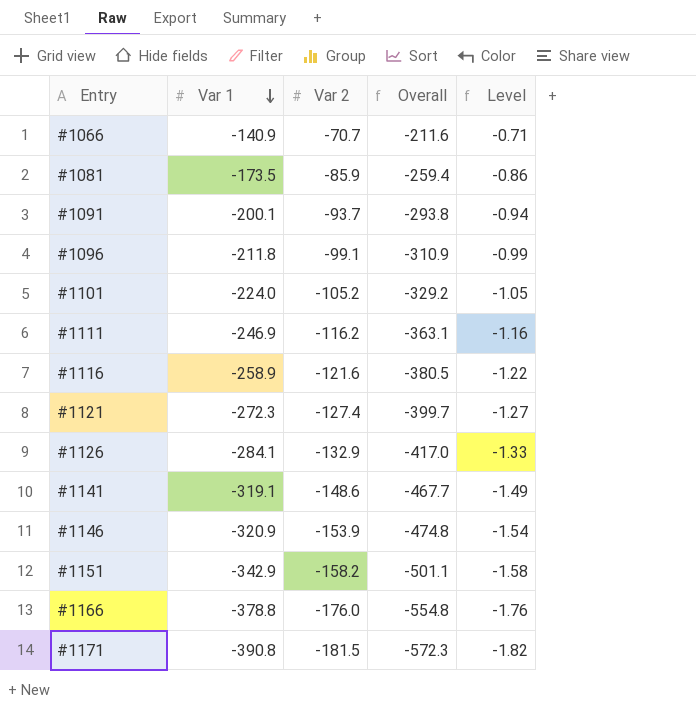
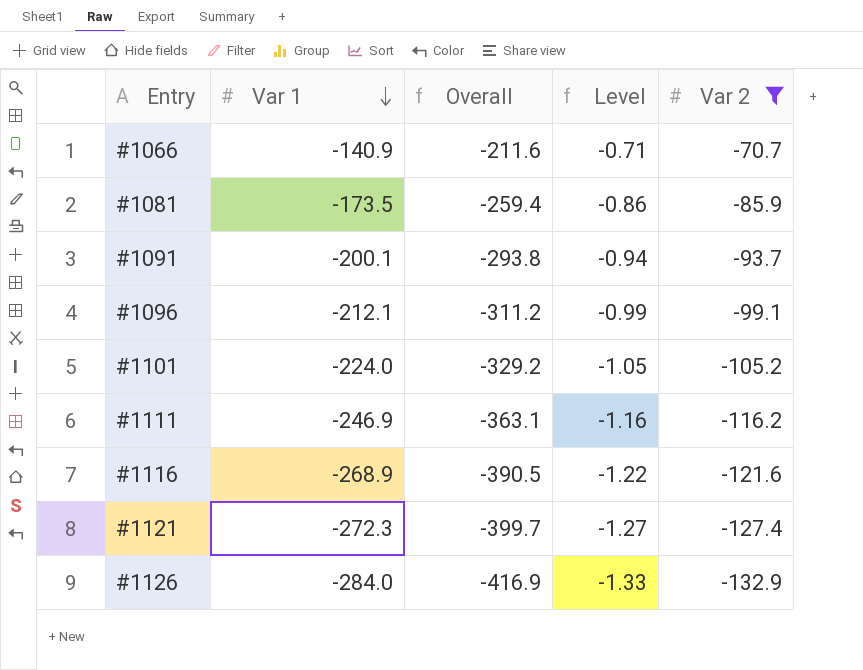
filter: none -> Var 2 >= -132.9
column Var 2 | position: 3 -> 5
#1096 | Var 1: -211.8 -> -212.1
#1096 | Overall: -310.9 -> -311.2
#1116 | Var 1: -258.9 -> -268.9
#1116 | Overall: -380.5 -> -390.5
#1126 | Var 1: -284.1 -> -284.0
#1126 | Overall: -417.0 -> -416.9

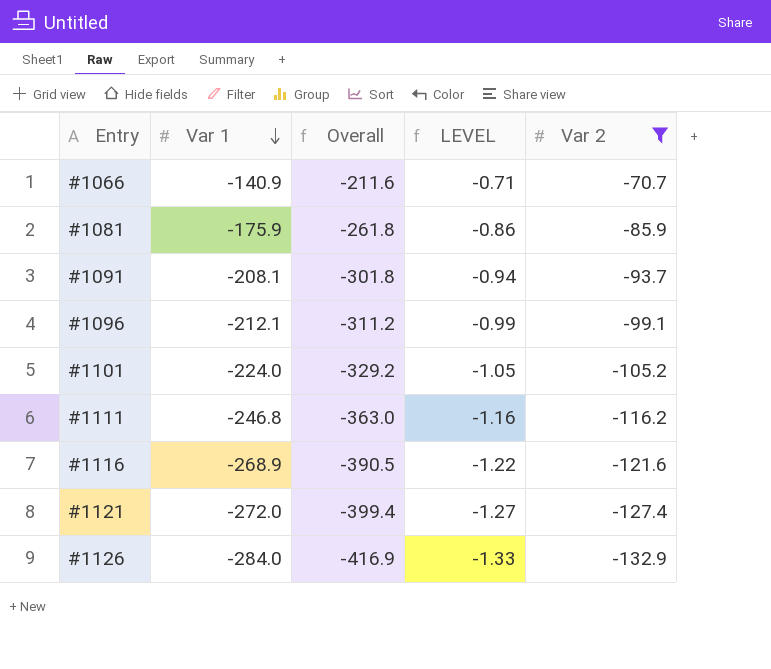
column name: Level -> LEVEL
#1081 | Var 1: -173.5 -> -175.9
#1081 | Overall: -259.4 -> -261.8
#1091 | Var 1: -200.1 -> -208.1
#1091 | Overall: -293.8 -> -301.8
#1111 | Var 1: -246.9 -> -246.8
#1111 | Overall: -363.1 -> -363.0
#1121 | Var 1: -272.3 -> -272.0
#1121 | Overall: -399.7 -> -399.4

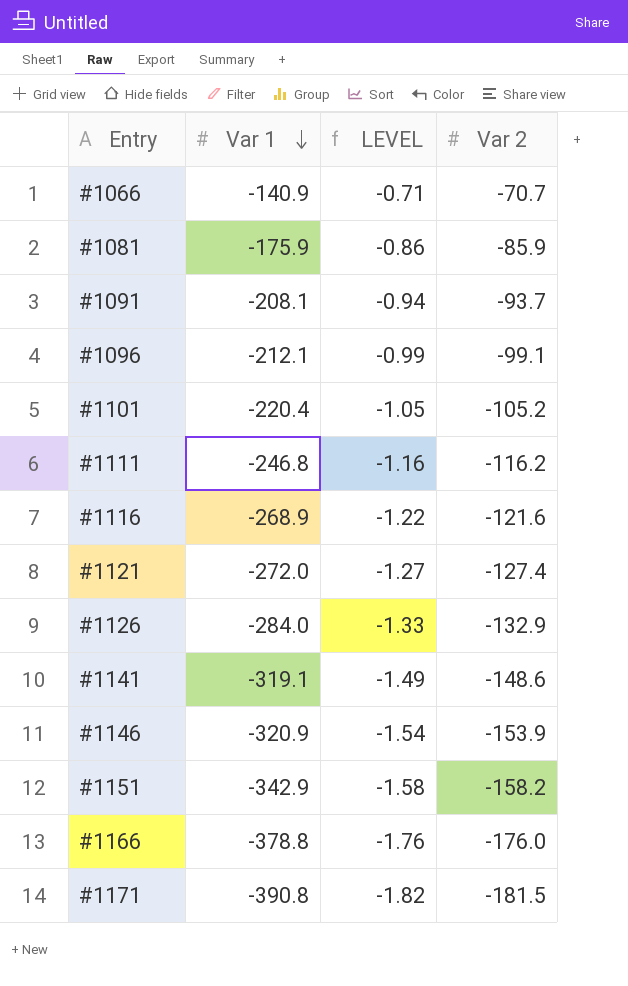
filter: Var 2 >= -132.9 -> none
column Overall | formula: [Var 1] + [Var 2] -> none
#1101 | Var 1: -224.0 -> -220.4

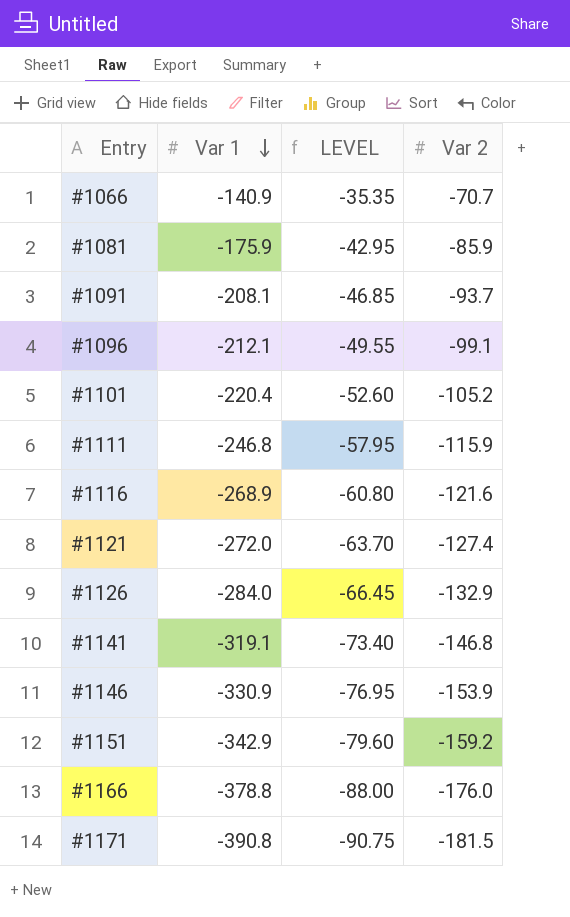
column LEVEL | formula: [Var 2] * 0.01 -> [Var 2] * 0.5
#1111 | Var 2: -116.2 -> -115.9
#1141 | Var 2: -148.6 -> -146.8
#1146 | Var 1: -320.9 -> -330.9
#1151 | Var 2: -158.2 -> -159.2

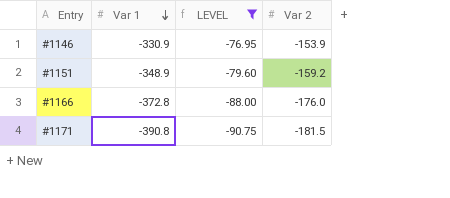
filter: none -> LEVEL <= -76.95
#1151 | Var 1: -342.9 -> -348.9
#1166 | Var 1: -378.8 -> -372.8

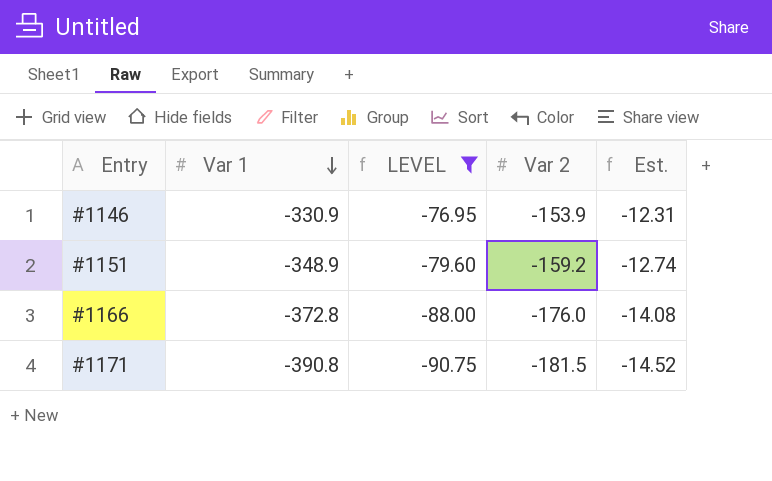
column Est. | formula: none -> [Var 2] * 0.08

